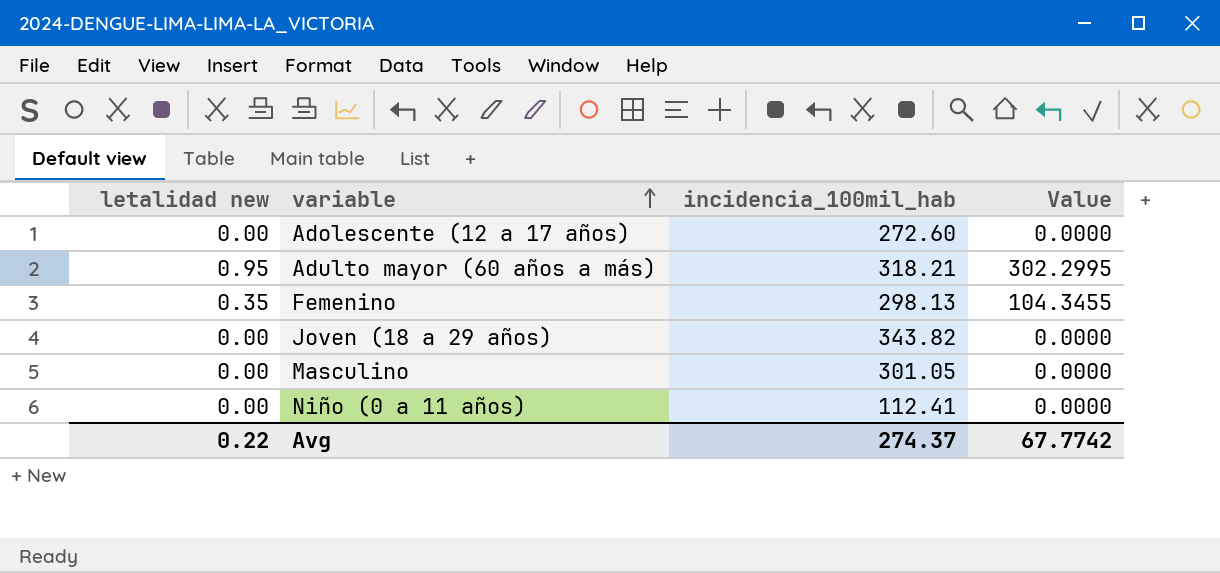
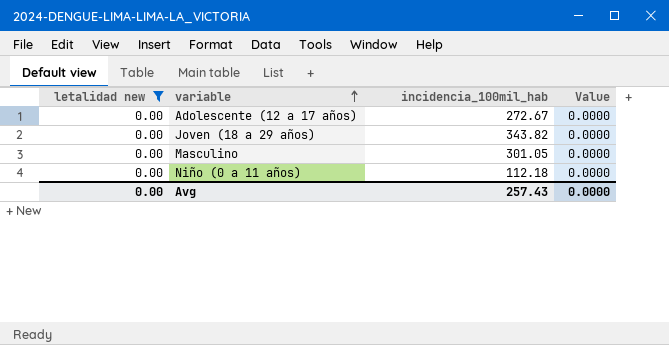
filter: none -> letalidad new = 0.00
Adolescente (12 a 17 años) | incidencia_100mil_hab: 272.60 -> 272.67
Niño (0 a 11 años) | incidencia_100mil_hab: 112.41 -> 112.18
Avg | letalidad new: 0.22 -> 0.00
Avg | incidencia_100mil_hab: 274.37 -> 257.43
Avg | Value: 67.7742 -> 0.0000

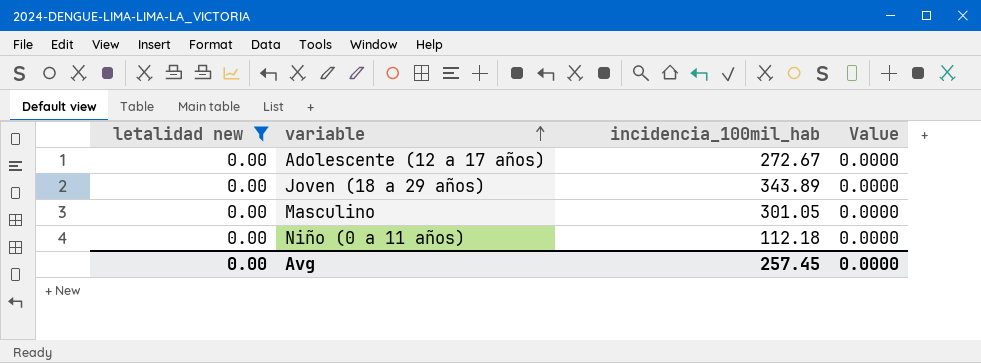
Joven (18 a 29 años) | incidencia_100mil_hab: 343.82 -> 343.89
Avg | incidencia_100mil_hab: 257.43 -> 257.45

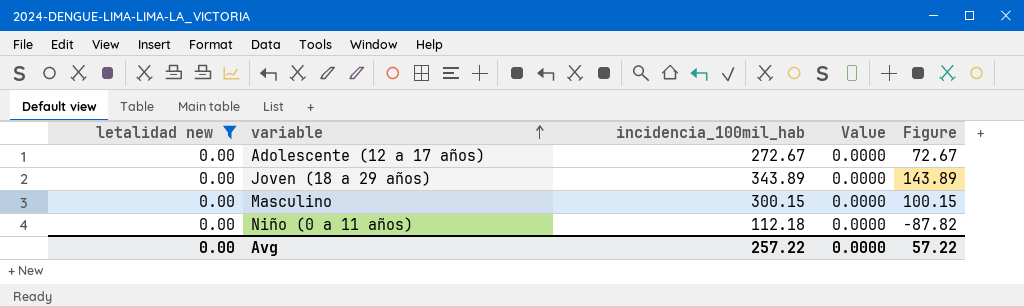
column Figure | formula: none -> [incidencia_100mil_hab] - 200
Masculino | incidencia_100mil_hab: 301.05 -> 300.15
Avg | incidencia_100mil_hab: 257.45 -> 257.22

